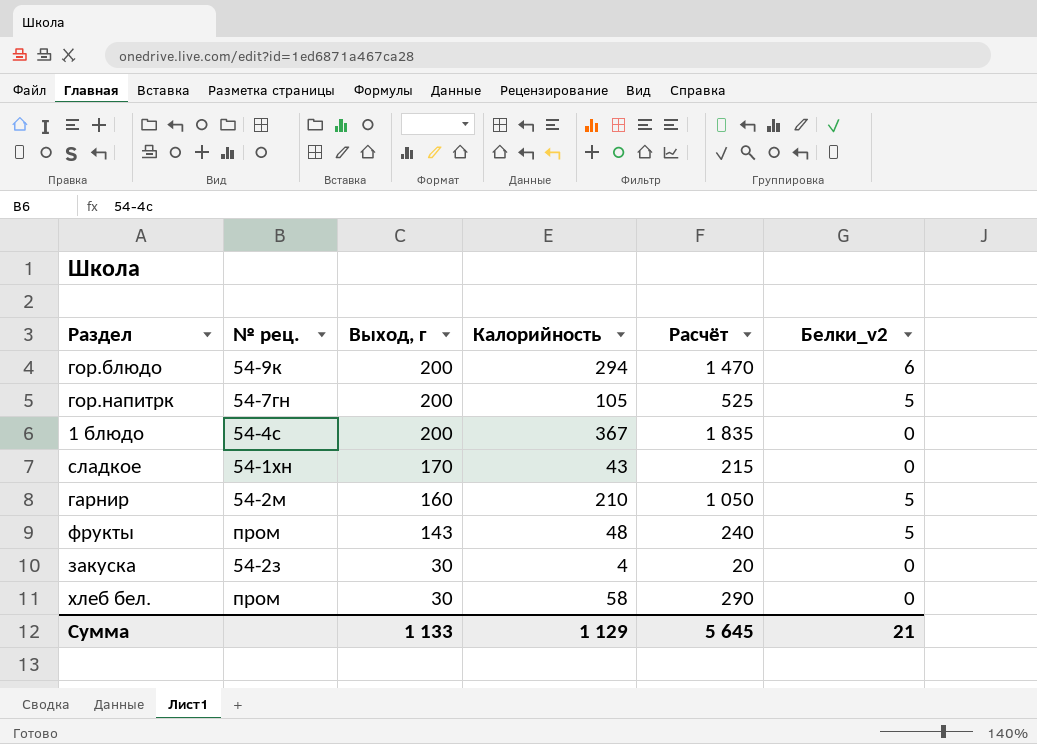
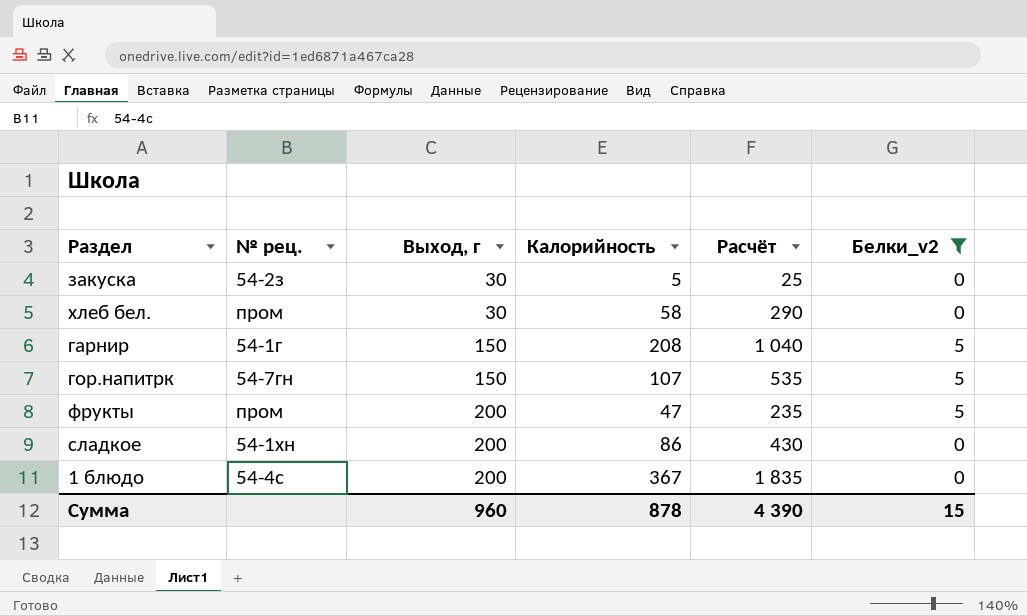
filter: none -> Белки_v2 != 6
row order: Выход, г descending -> Выход, г ascending
закуска | Калорийность: 4 -> 5
закуска | Расчёт: 20 -> 25
гарнир | № рец.: 54-2м -> 54-1г
гарнир | Выход, г: 160 -> 150
гарнир | Калорийность: 210 -> 208
гарнир | Расчёт: 1 050 -> 1 040
гор.напитрк | Выход, г: 200 -> 150
гор.напитрк | Калорийность: 105 -> 107
гор.напитрк | Расчёт: 525 -> 535
фрукты | Выход, г: 143 -> 200
фрукты | Калорийность: 48 -> 47
фрукты | Расчёт: 240 -> 235
сладкое | Выход, г: 170 -> 200
сладкое | Калорийность: 43 -> 86
сладкое | Расчёт: 215 -> 430
Сумма | Выход, г: 1 133 -> 960
Сумма | Калорийность: 1 129 -> 878
Сумма | Расчёт: 5 645 -> 4 390
Сумма | Белки_v2: 21 -> 15

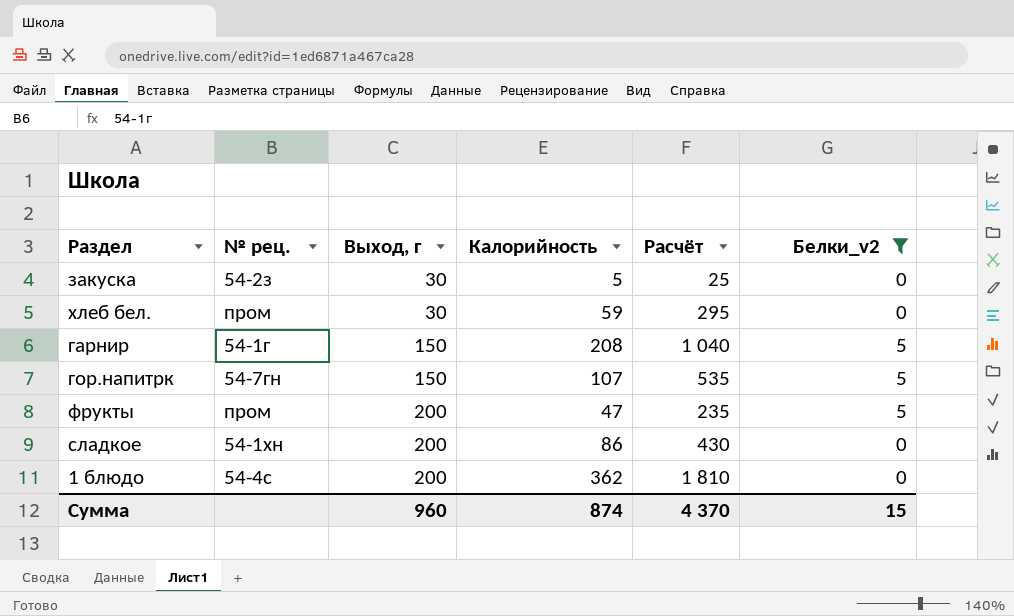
хлеб бел. | Калорийность: 58 -> 59
хлеб бел. | Расчёт: 290 -> 295
1 блюдо | Калорийность: 367 -> 362
1 блюдо | Расчёт: 1 835 -> 1 810
Сумма | Калорийность: 878 -> 874
Сумма | Расчёт: 4 390 -> 4 370

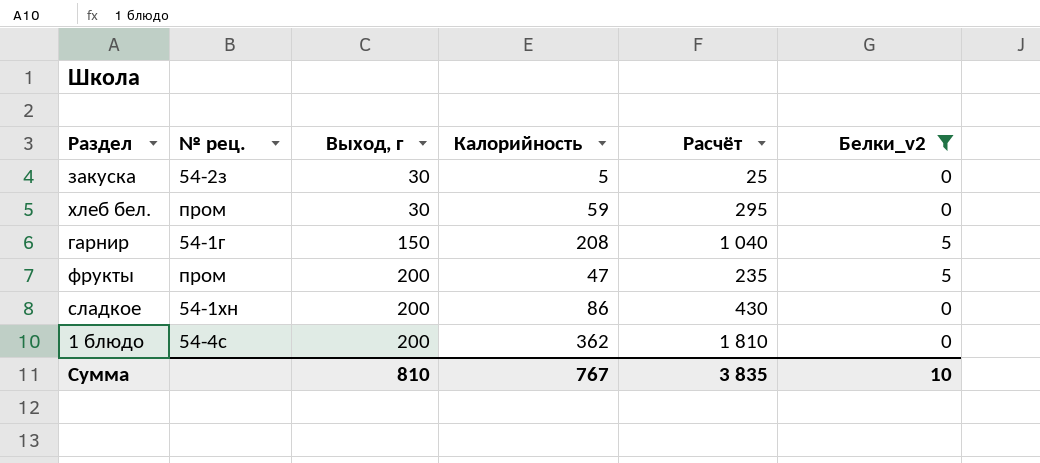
row гор.напитрк: 54-7гн | 150 | 107 | 535 | 5 -> none
Сумма | Выход, г: 960 -> 810
Сумма | Калорийность: 874 -> 767
Сумма | Расчёт: 4 370 -> 3 835
Сумма | Белки_v2: 15 -> 10

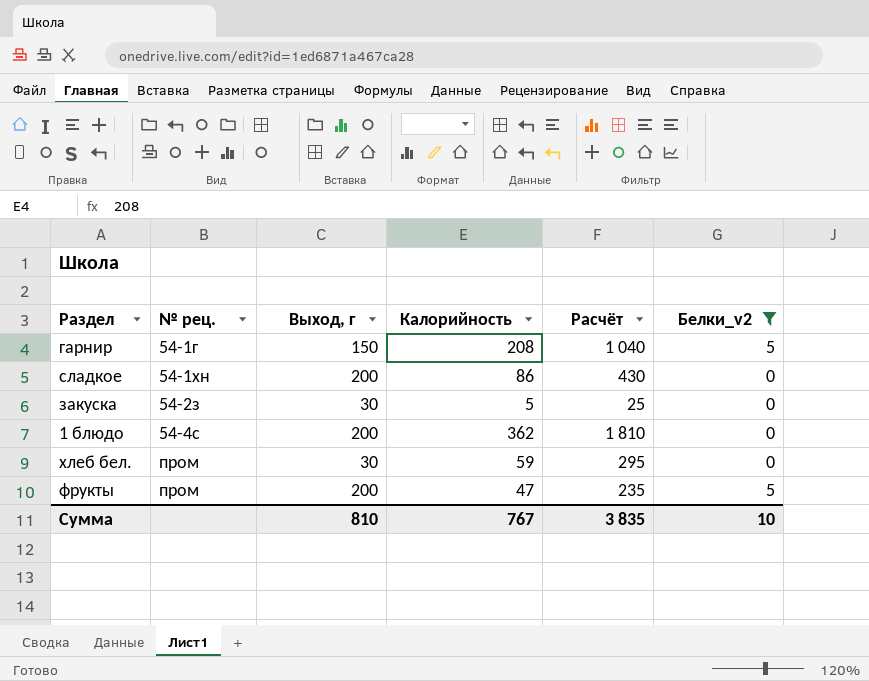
row order: Выход, г ascending -> № рец. ascending

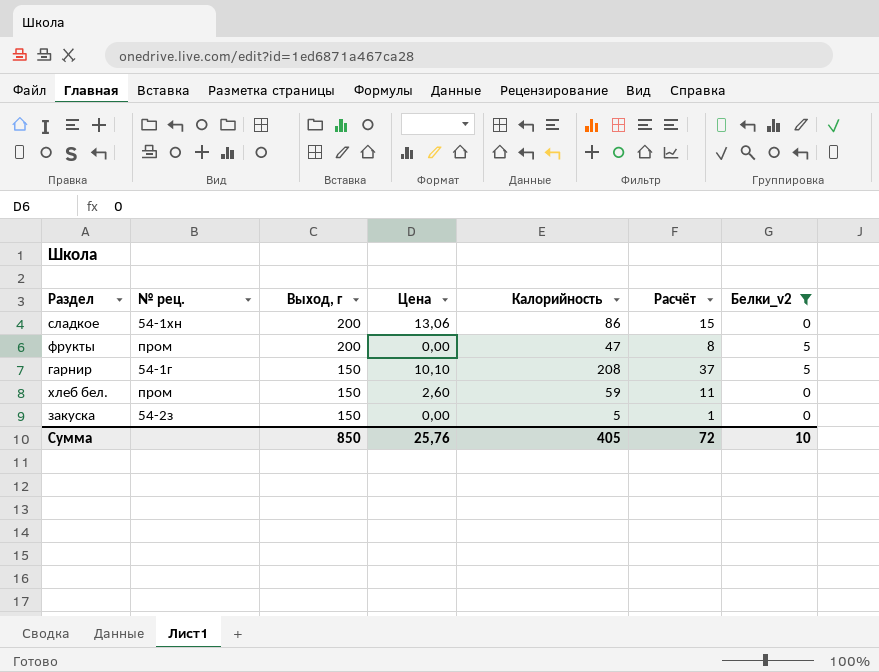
row order: № рец. ascending -> Выход, г descending
column Цена | position: none -> 4
column Расчёт | formula: [Калорийность] * 5 -> [Калорийность] * 0,18
row 1 блюдо: 54-4с | 200 | 362 | 1 810 | 0 -> none
хлеб бел. | Выход, г: 30 -> 150
закуска | Выход, г: 30 -> 150
Сумма | Выход, г: 810 -> 850
Сумма | Калорийность: 767 -> 405
Сумма | Расчёт: 3 835 -> 72

